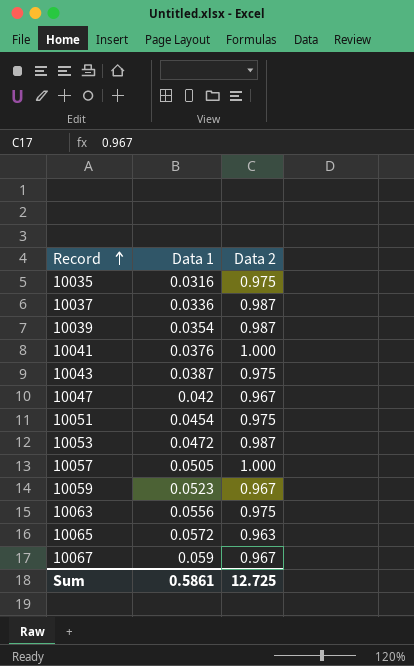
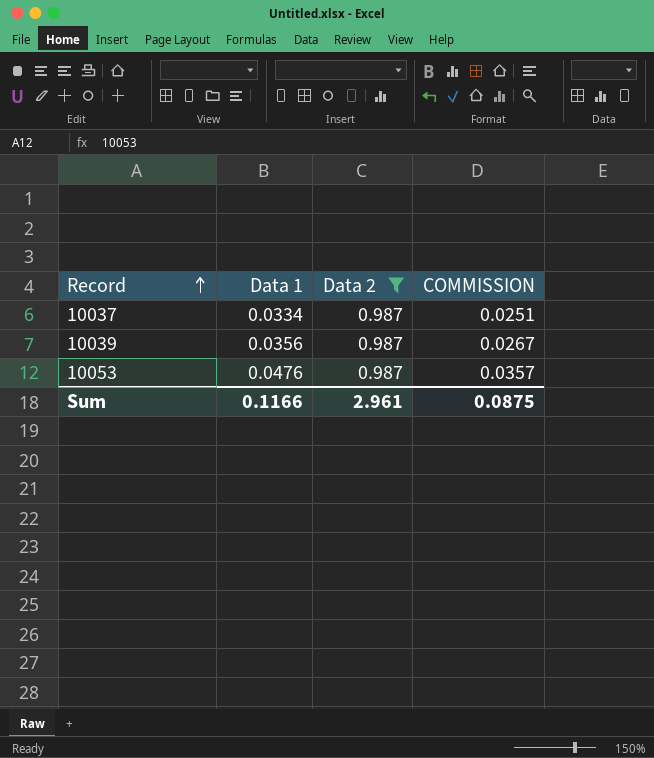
filter: none -> Data 2 = 0.987
column COMMISSION | formula: none -> [Data 1] * 0.75
10037 | Data 1: 0.0336 -> 0.0334
10039 | Data 1: 0.0354 -> 0.0356
10053 | Data 1: 0.0472 -> 0.0476
Sum | Data 1: 0.5861 -> 0.1166
Sum | Data 2: 12.725 -> 2.961

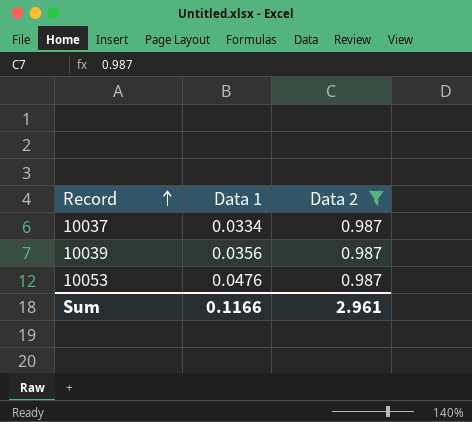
column COMMISSION | formula: [Data 1] * 0.75 -> none

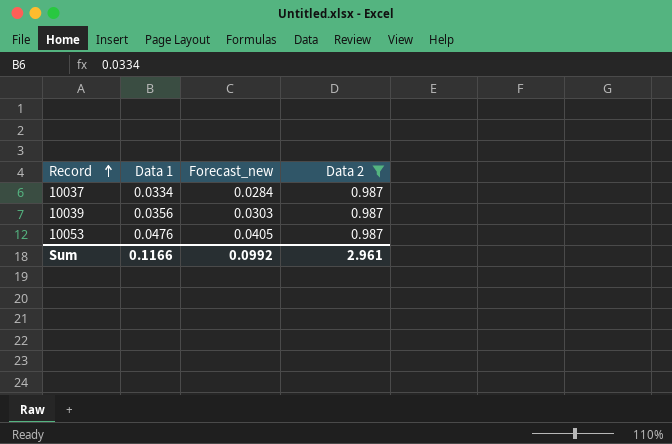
column Forecast_new | formula: none -> [Data 1] * 0.85

